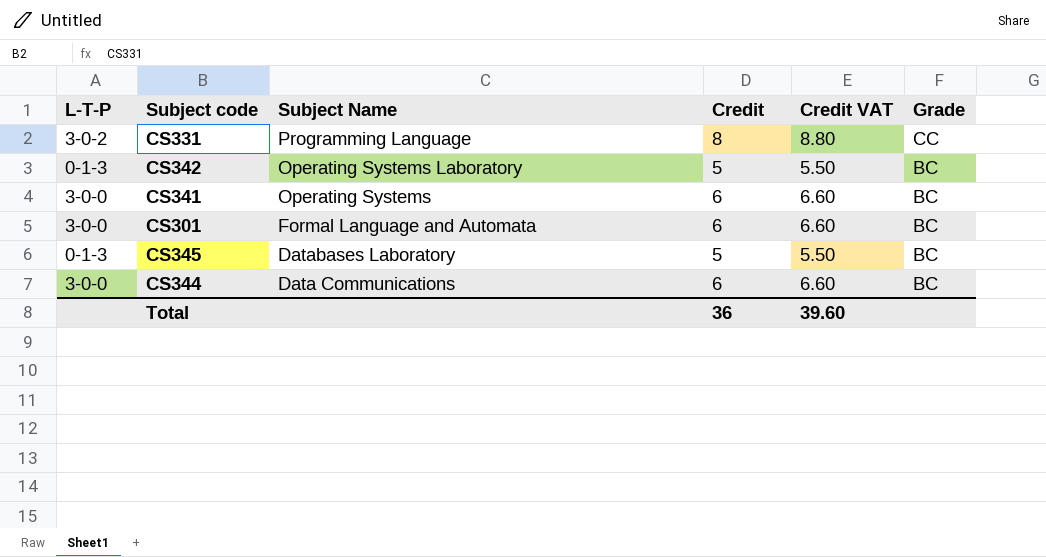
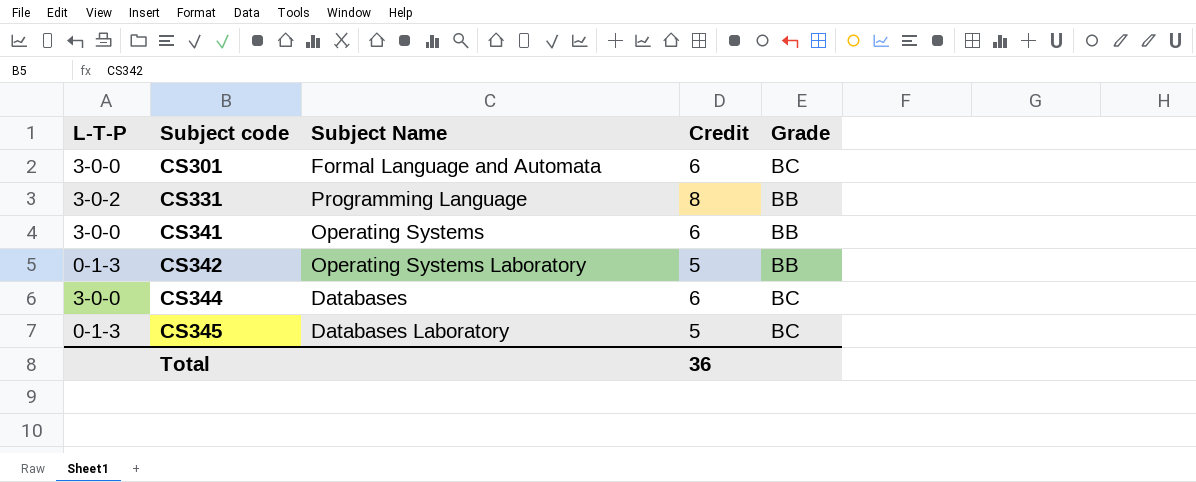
row order: Subject Name descending -> Subject code ascending
column Credit VAT | formula: [Credit] * 1.1 -> none
CS331 | Grade: CC -> BB
CS341 | Grade: BC -> BB
CS342 | Grade: BC -> BB
CS344 | Subject Name: Data Communications -> Databases

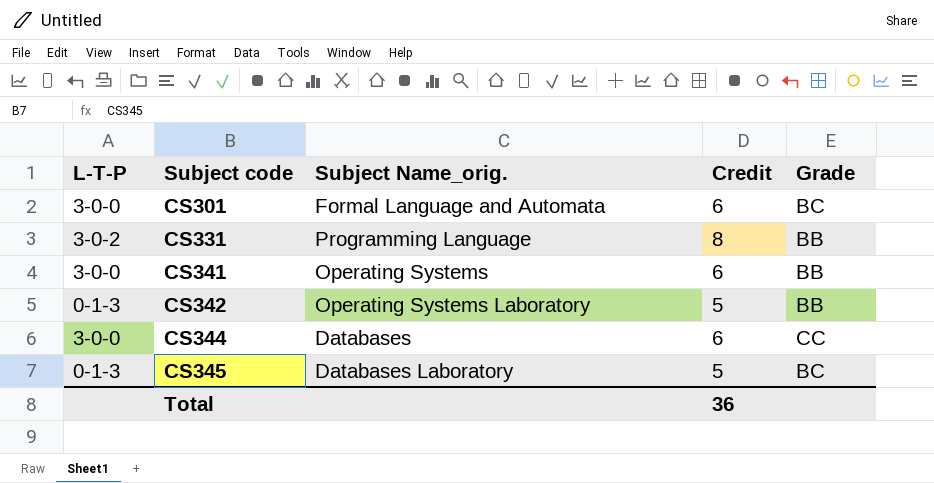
column name: Subject Name -> Subject Name_orig.
CS344 | Grade: BC -> CC

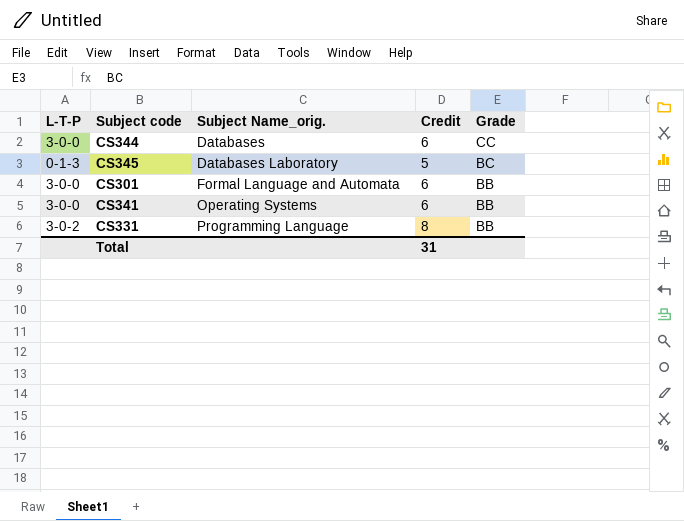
row order: Subject code ascending -> Subject Name_orig. ascending
row CS342: 0-1-3 | Operating Systems Laboratory | 5 | BB -> none
CS301 | Grade: BC -> BB
Total | Credit: 36 -> 31

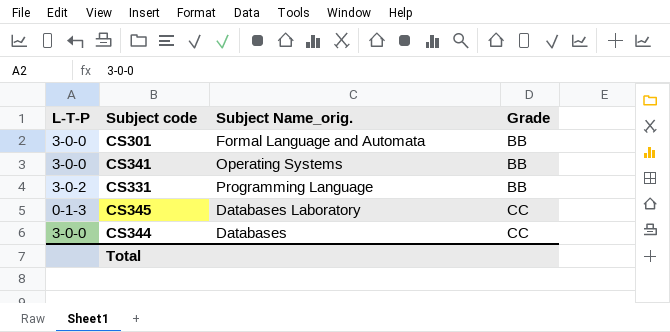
row order: Subject Name_orig. ascending -> Grade ascending
column Credit | position: 4 -> none
CS345 | Grade: BC -> CC

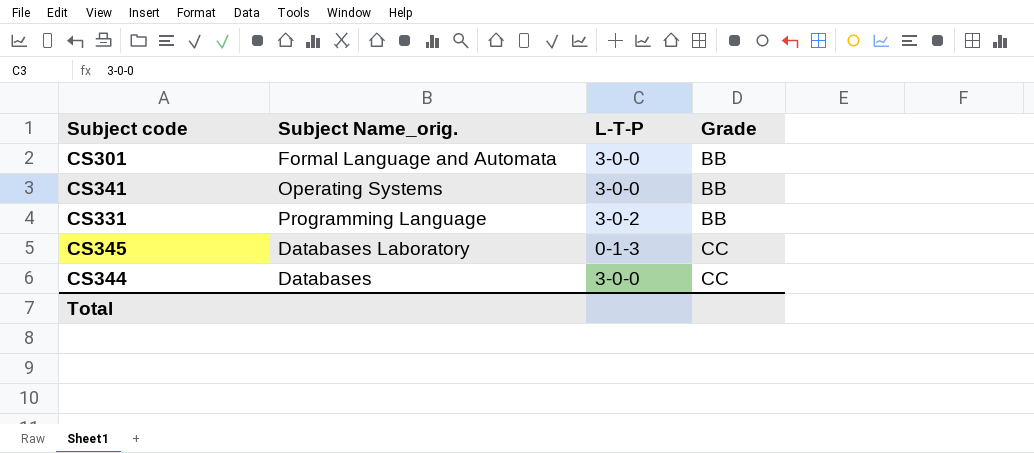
column L-T-P | position: 1 -> 3

